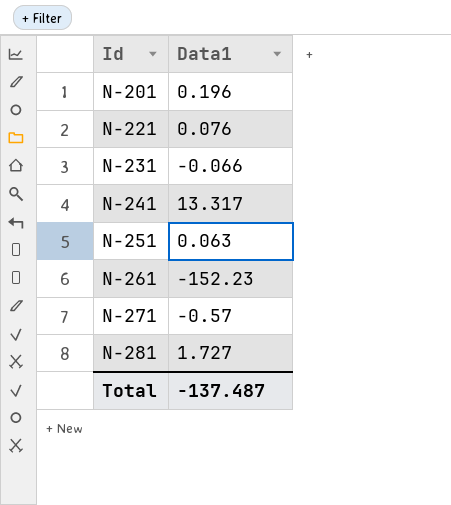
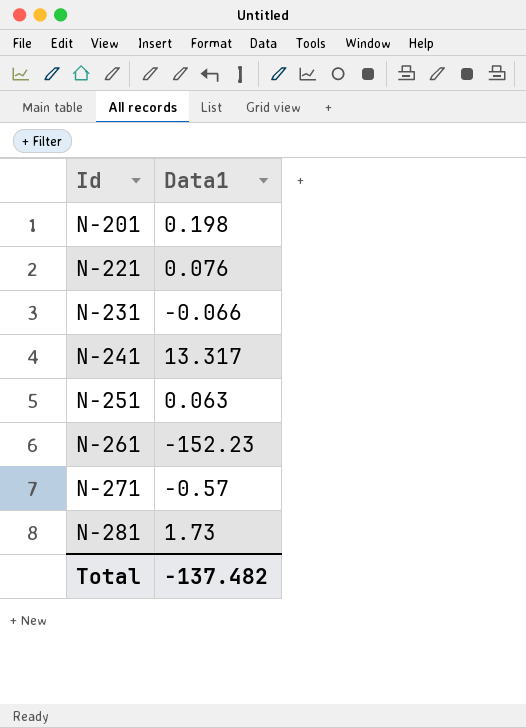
N-201 | Data1: 0.196 -> 0.198
N-281 | Data1: 1.727 -> 1.73
Total | Data1: -137.487 -> -137.482

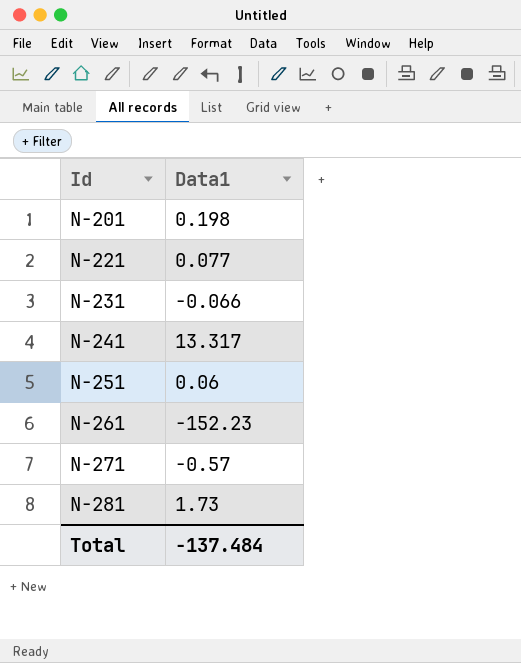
N-221 | Data1: 0.076 -> 0.077
N-251 | Data1: 0.063 -> 0.06
Total | Data1: -137.482 -> -137.484

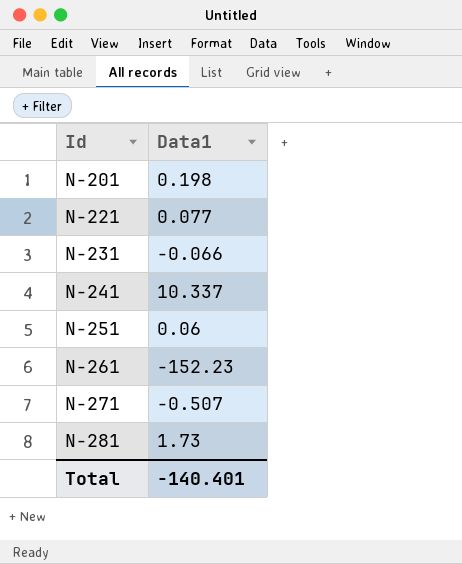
N-241 | Data1: 13.317 -> 10.337
N-271 | Data1: -0.57 -> -0.507
Total | Data1: -137.484 -> -140.401

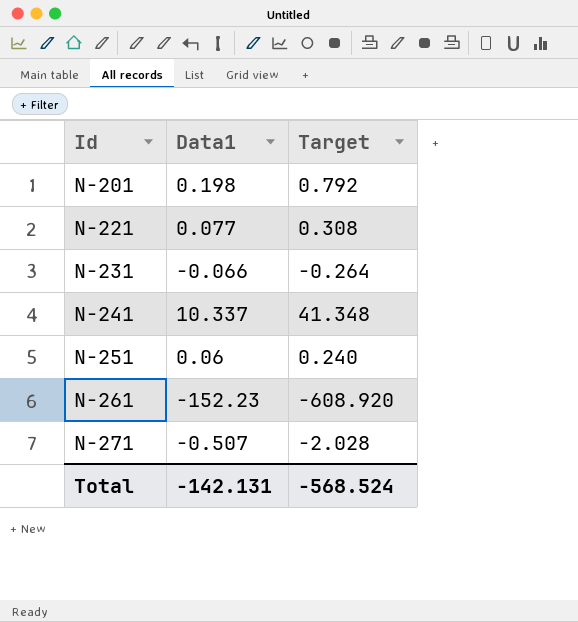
column Target | formula: none -> [Data1] * 4
row N-281: 1.73 -> none
Total | Data1: -140.401 -> -142.131

